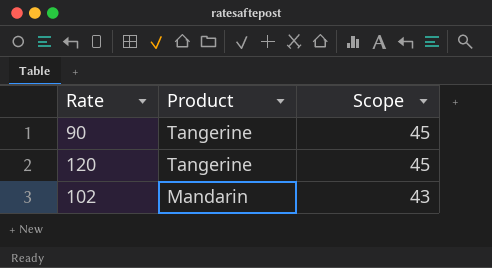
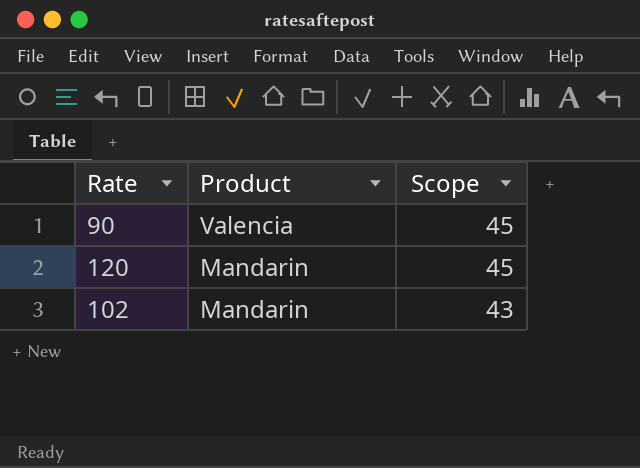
90 | Product: Tangerine -> Valencia
120 | Product: Tangerine -> Mandarin

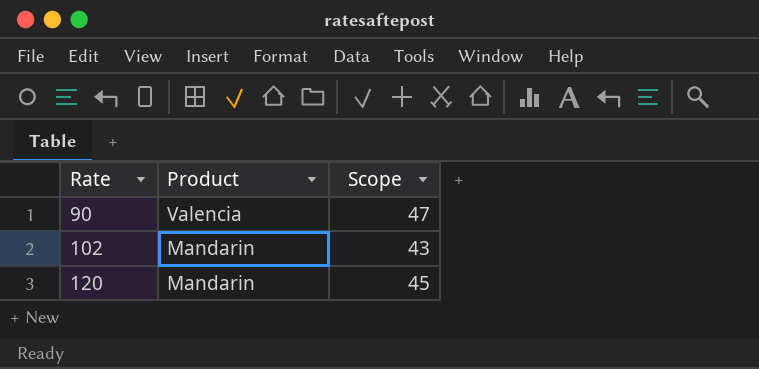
row order: Product descending -> Rate ascending
90 | Scope: 45 -> 47

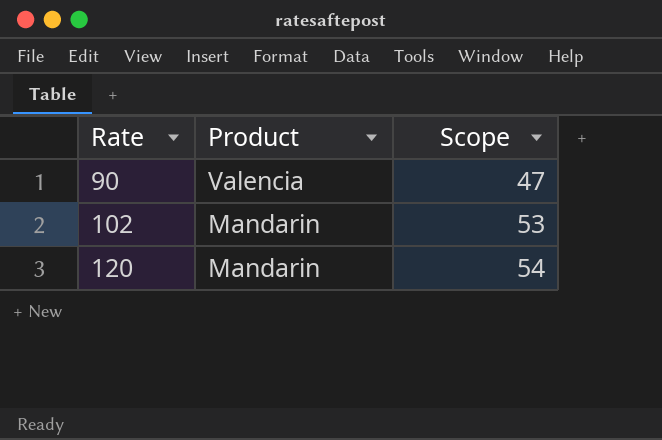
102 | Scope: 43 -> 53
120 | Scope: 45 -> 54

